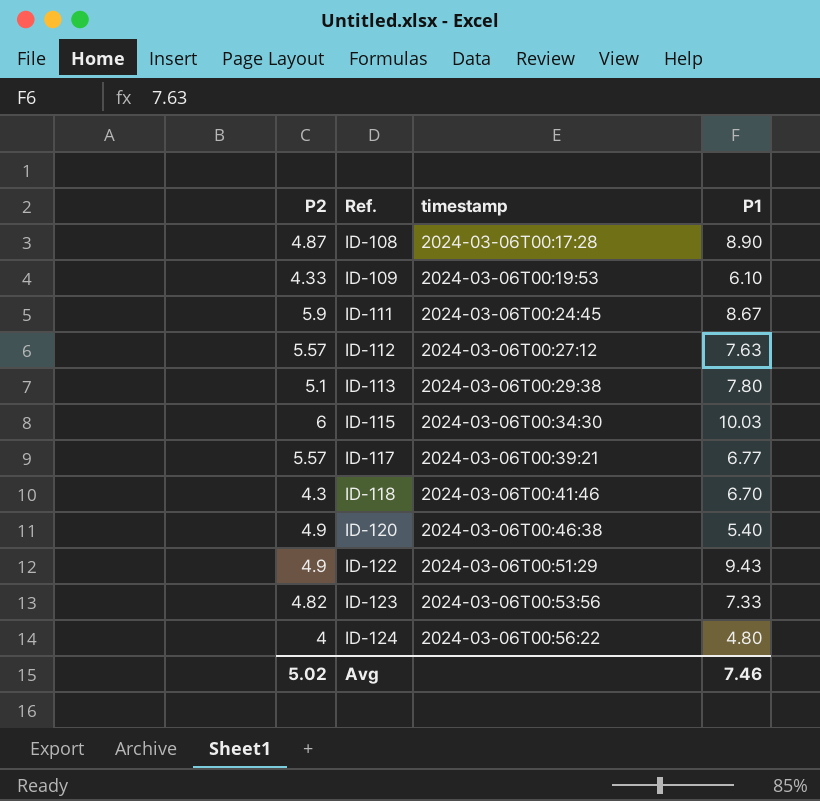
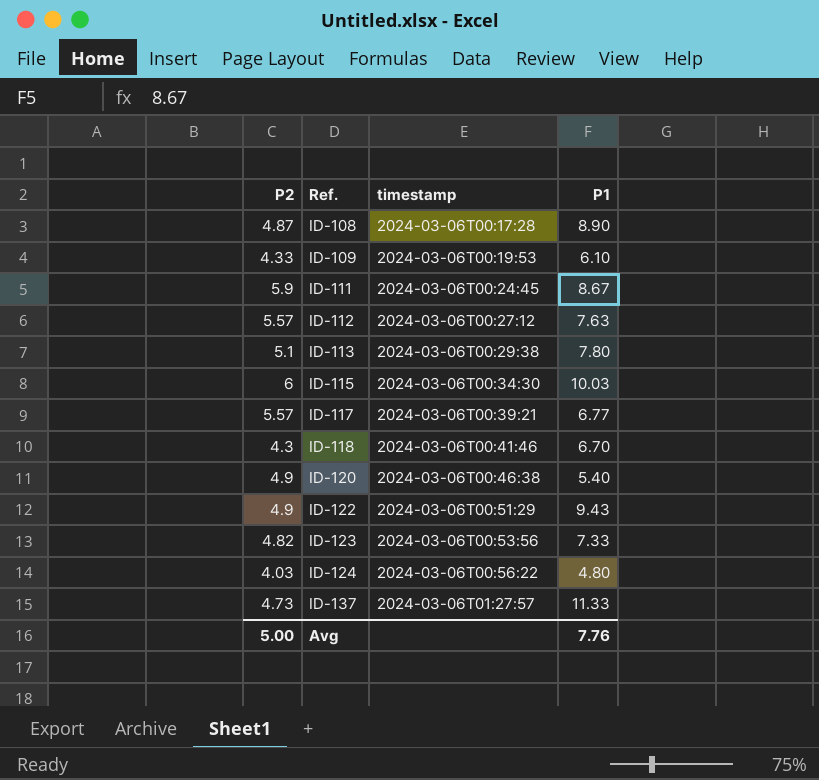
ID-124 | P2: 4 -> 4.03
row ID-137: none -> 4.73 | 2024-03-06T01:27:57 | 11.33
Avg | P2: 5.02 -> 5.00
Avg | P1: 7.46 -> 7.76

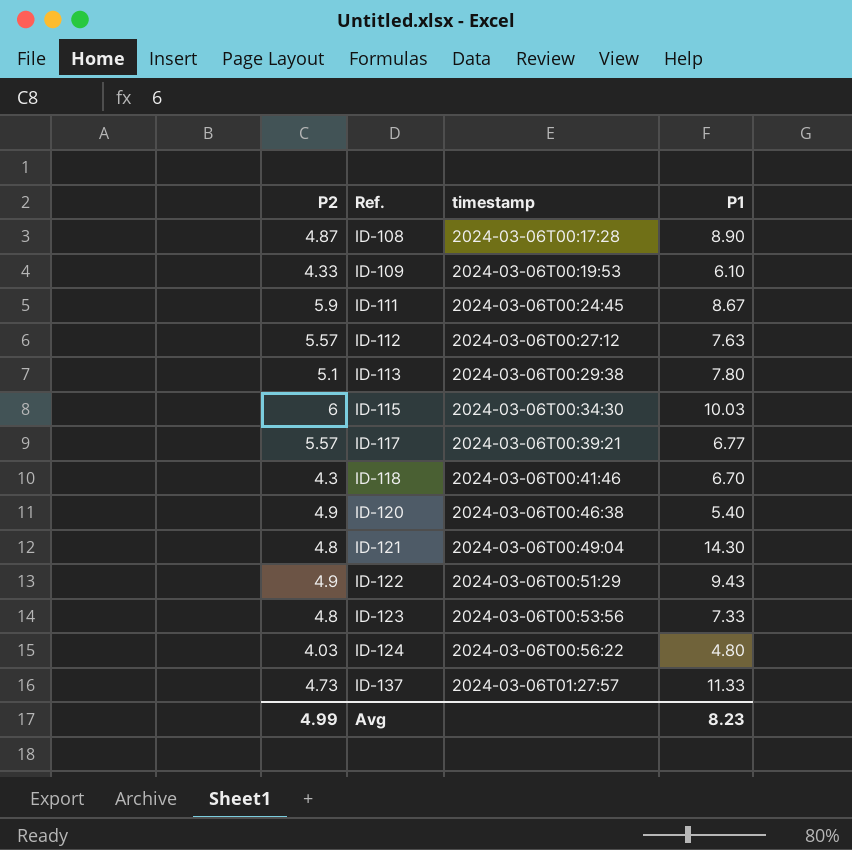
row ID-121: none -> 4.8 | 2024-03-06T00:49:04 | 14.30
ID-123 | P2: 4.82 -> 4.8
Avg | P2: 5.00 -> 4.99
Avg | P1: 7.76 -> 8.23

